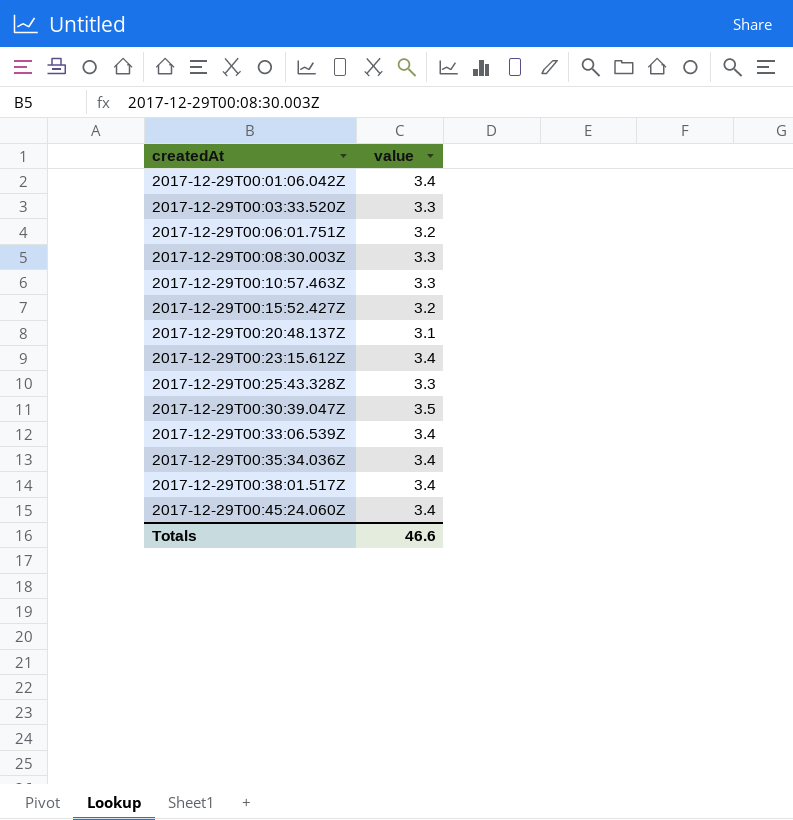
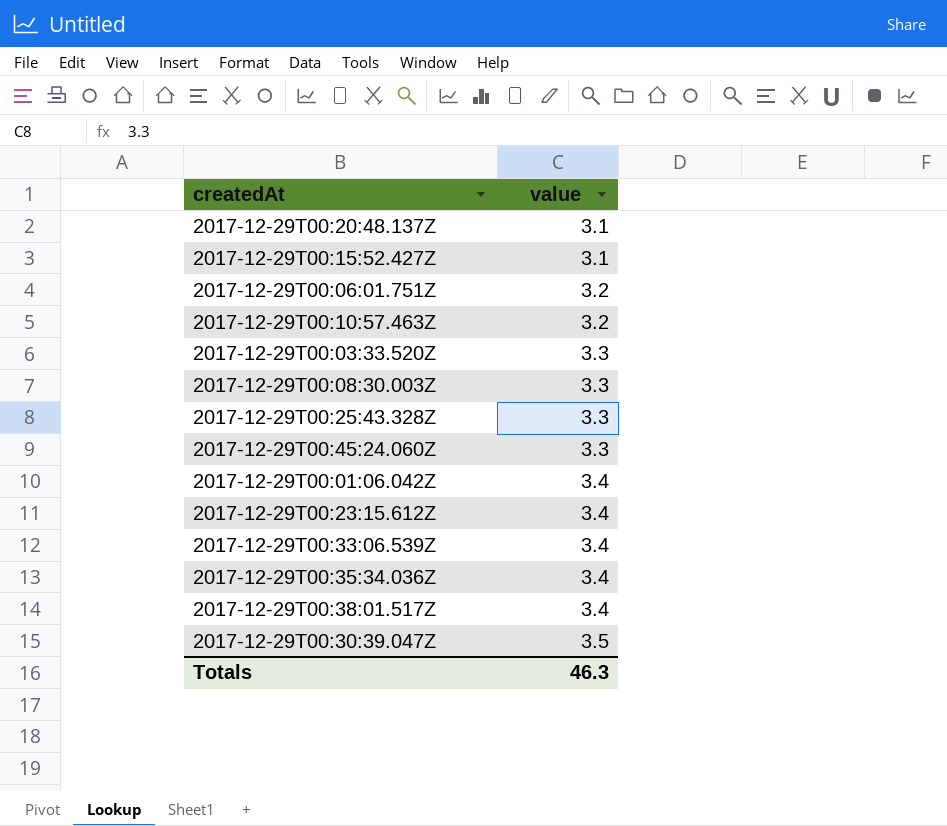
row order: createdAt ascending -> value ascending
2017-12-29T00:15:52.427Z | value: 3.2 -> 3.1
2017-12-29T00:10:57.463Z | value: 3.3 -> 3.2
2017-12-29T00:45:24.060Z | value: 3.4 -> 3.3
Totals | value: 46.6 -> 46.3

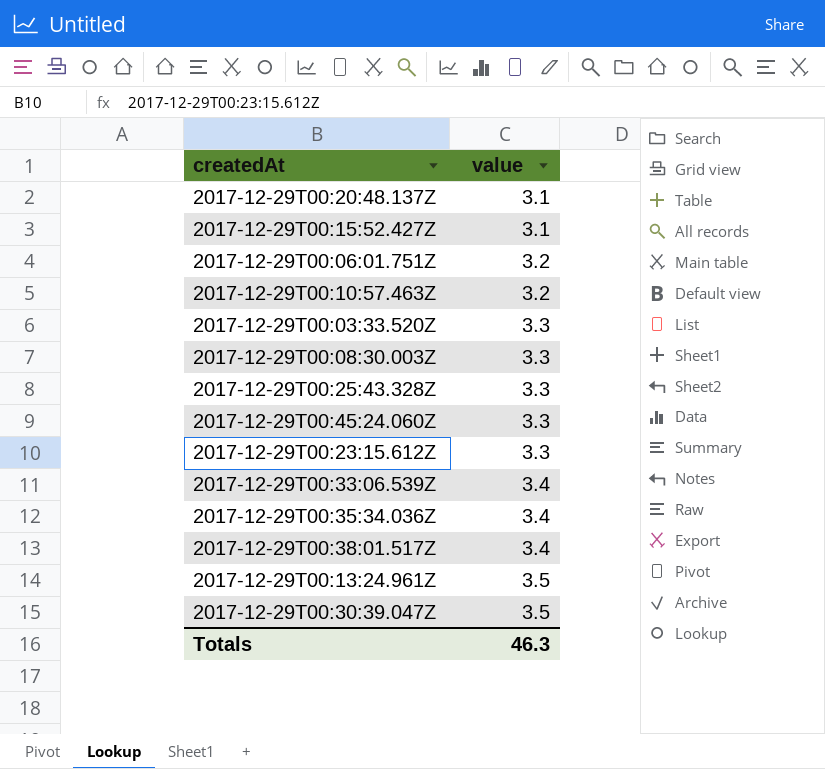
row 2017-12-29T00:01:06.042Z: 3.4 -> none
2017-12-29T00:23:15.612Z | value: 3.4 -> 3.3
row 2017-12-29T00:13:24.961Z: none -> 3.5

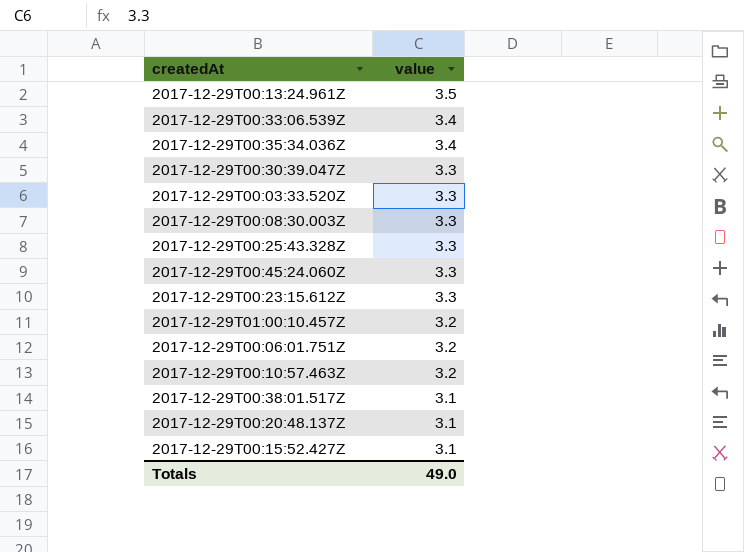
row order: value ascending -> value descending
2017-12-29T00:30:39.047Z | value: 3.5 -> 3.3
row 2017-12-29T01:00:10.457Z: none -> 3.2
2017-12-29T00:38:01.517Z | value: 3.4 -> 3.1
Totals | value: 46.3 -> 49.0

